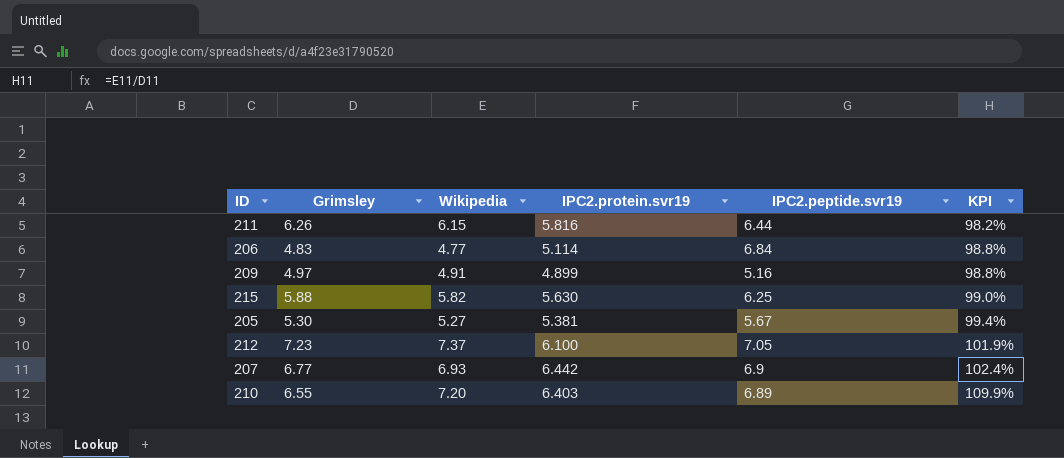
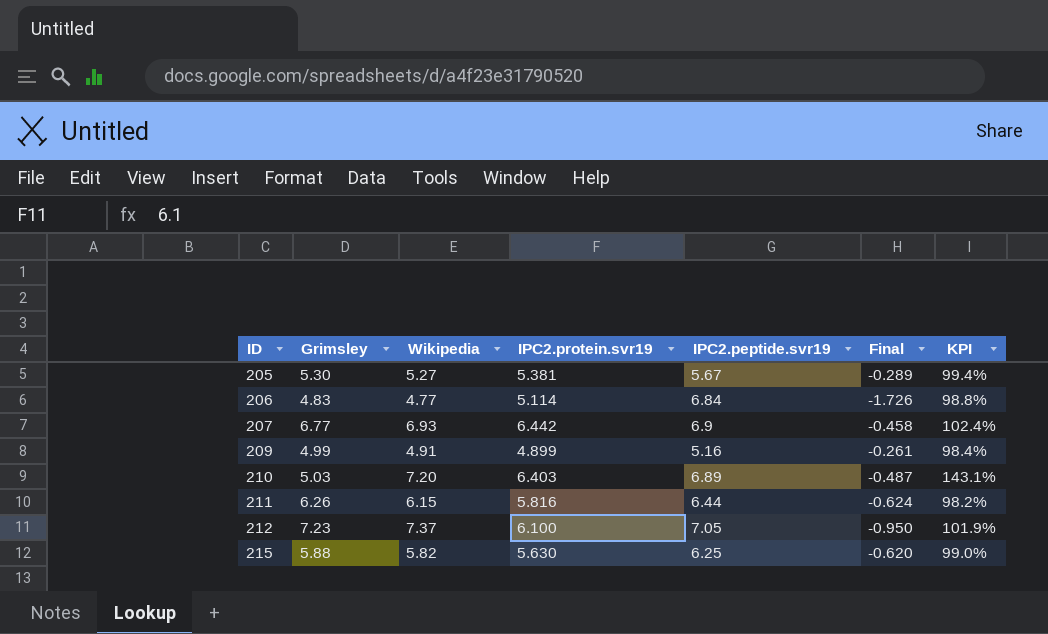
row order: KPI ascending -> ID ascending
column Final | formula: none -> [IPC2.protein.svr19] - [IPC2.peptide.svr19]
209 | Grimsley: 4.97 -> 4.99
209 | KPI: 98.8% -> 98.4%
210 | Grimsley: 6.55 -> 5.03
210 | KPI: 109.9% -> 143.1%

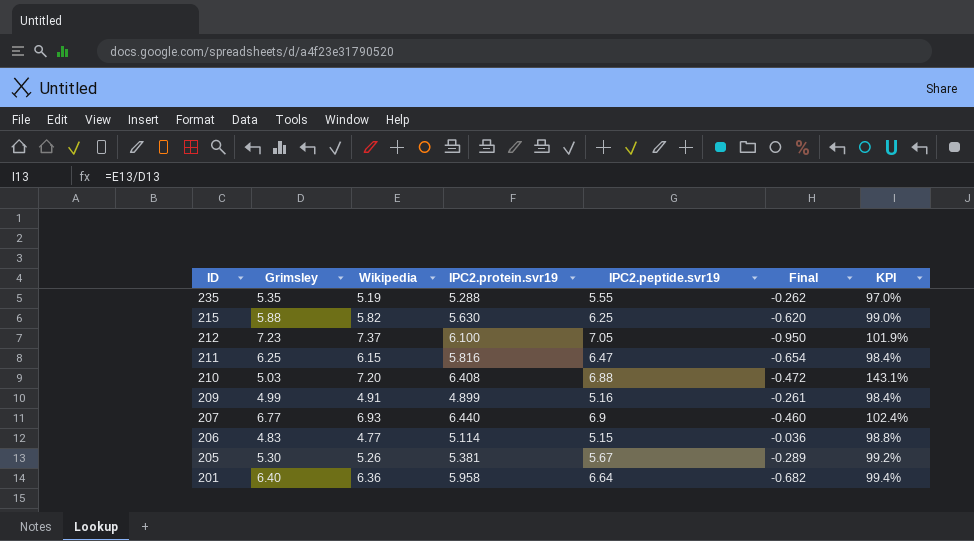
row order: ID ascending -> ID descending
row 235: none -> 5.35 | 5.19 | 5.288 | 5.55 | -0.262 | 97.0%
211 | Grimsley: 6.26 -> 6.25
211 | IPC2.peptide.svr19: 6.44 -> 6.47
211 | Final: -0.624 -> -0.654
211 | KPI: 98.2% -> 98.4%
210 | IPC2.protein.svr19: 6.403 -> 6.408
210 | IPC2.peptide.svr19: 6.89 -> 6.88
210 | Final: -0.487 -> -0.472
207 | IPC2.protein.svr19: 6.442 -> 6.440
207 | Final: -0.458 -> -0.460
206 | IPC2.peptide.svr19: 6.84 -> 5.15
206 | Final: -1.726 -> -0.036
205 | Wikipedia: 5.27 -> 5.26
205 | KPI: 99.4% -> 99.2%
row 201: none -> 6.40 | 6.36 | 5.958 | 6.64 | -0.682 | 99.4%

